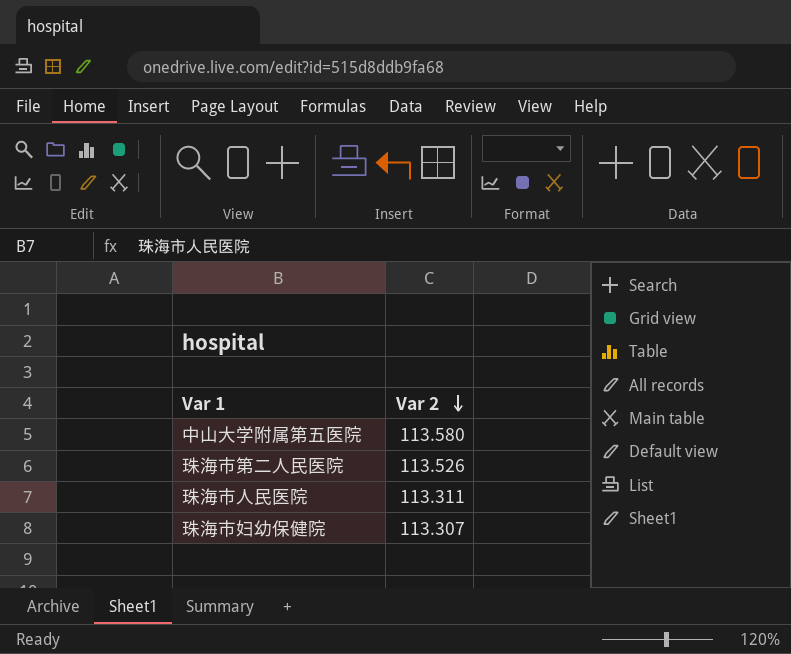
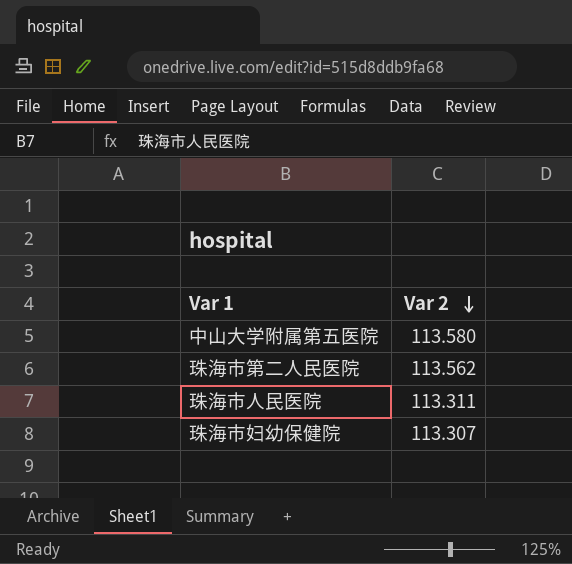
珠海市第二人民医院 | Var 2: 113.526 -> 113.562

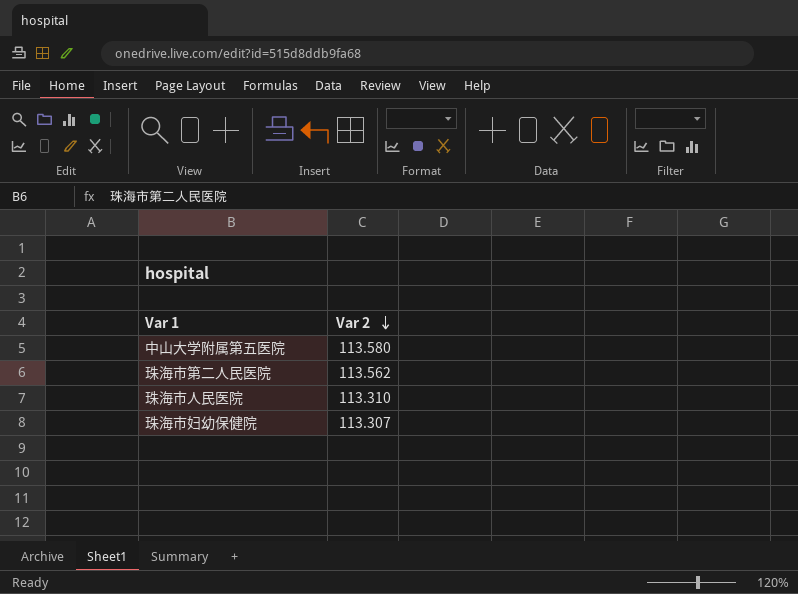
珠海市人民医院 | Var 2: 113.311 -> 113.310

